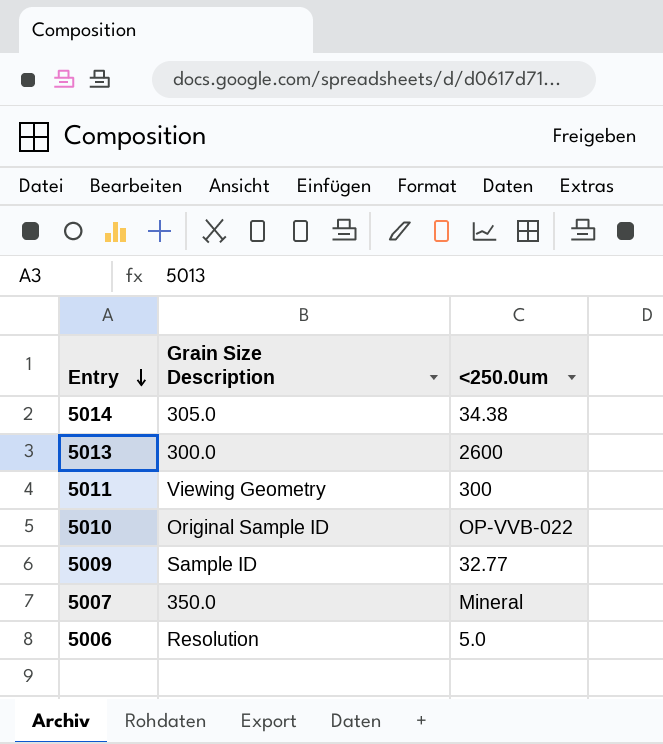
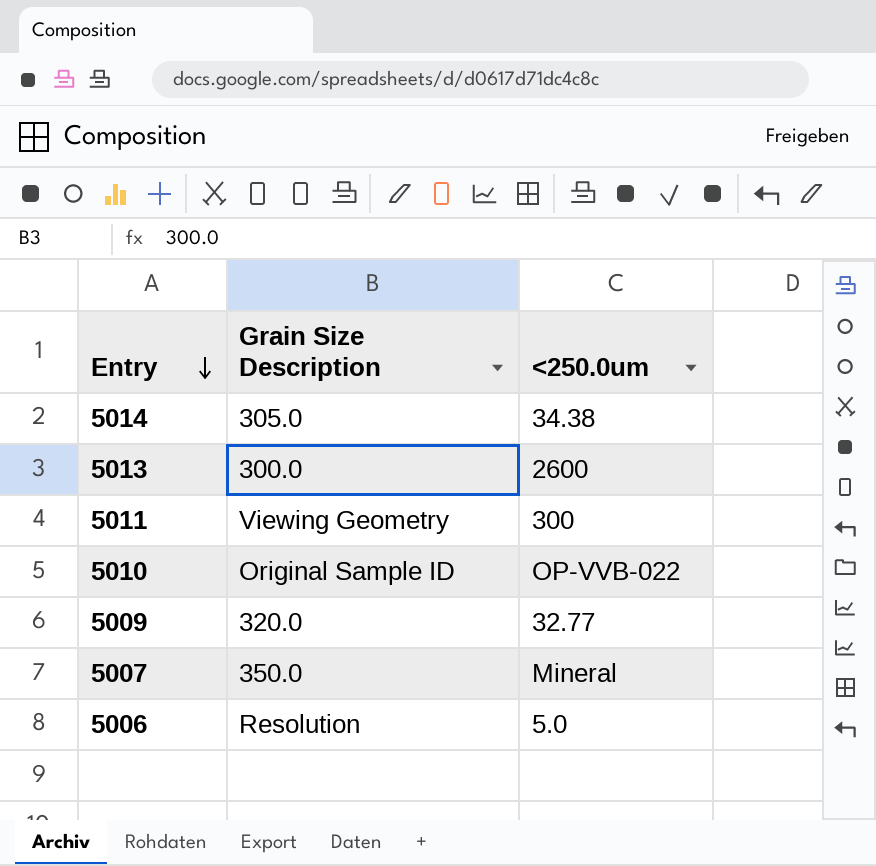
5009 | Grain Size Description: Sample ID -> 320.0

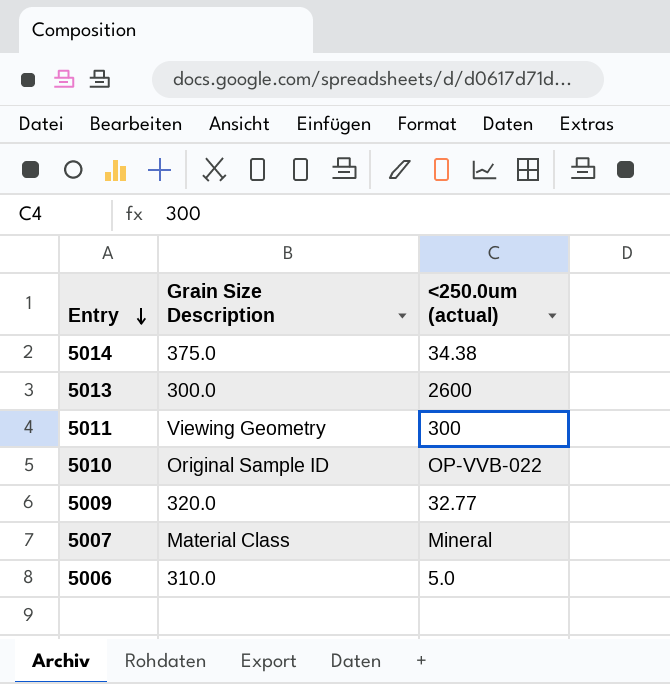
column name: <250.0um -> <250.0um (actual)
5014 | Grain Size Description: 305.0 -> 375.0
5007 | Grain Size Description: 350.0 -> Material Class
5006 | Grain Size Description: Resolution -> 310.0

